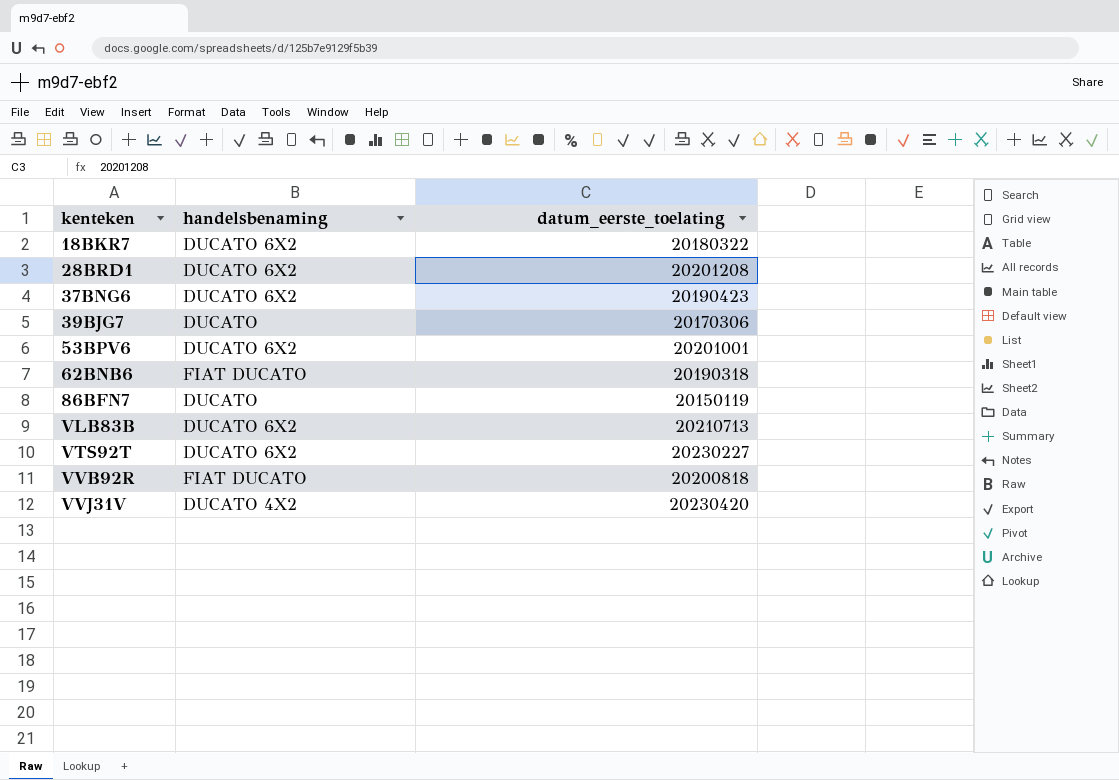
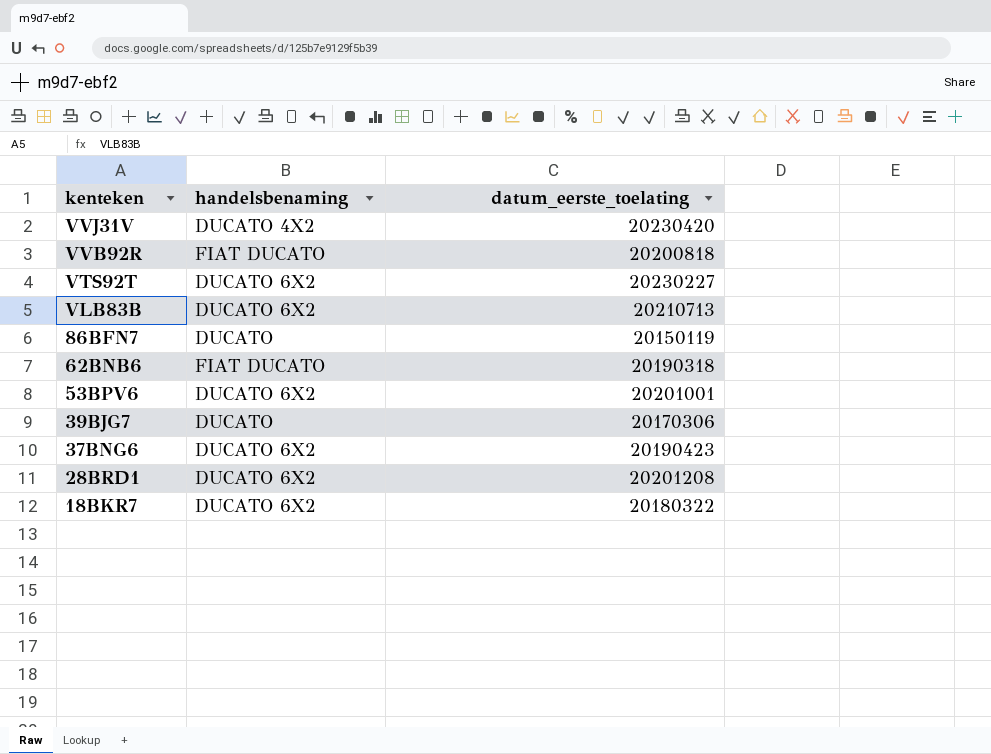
row order: kenteken ascending -> kenteken descending

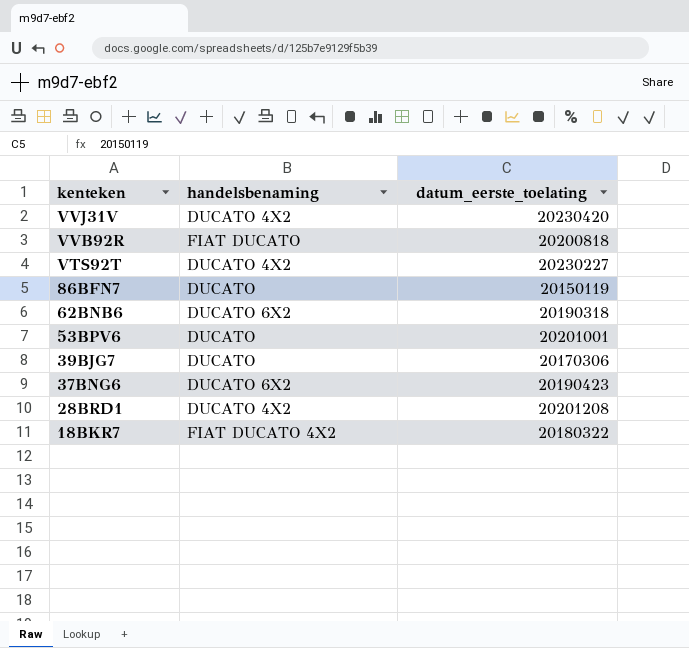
row VLB83B: DUCATO 6X2 | 20210713 -> none
VTS92T | handelsbenaming: DUCATO 6X2 -> DUCATO 4X2
62BNB6 | handelsbenaming: FIAT DUCATO -> DUCATO 6X2
53BPV6 | handelsbenaming: DUCATO 6X2 -> DUCATO
28BRD1 | handelsbenaming: DUCATO 6X2 -> DUCATO 4X2
18BKR7 | handelsbenaming: DUCATO 6X2 -> FIAT DUCATO 4X2

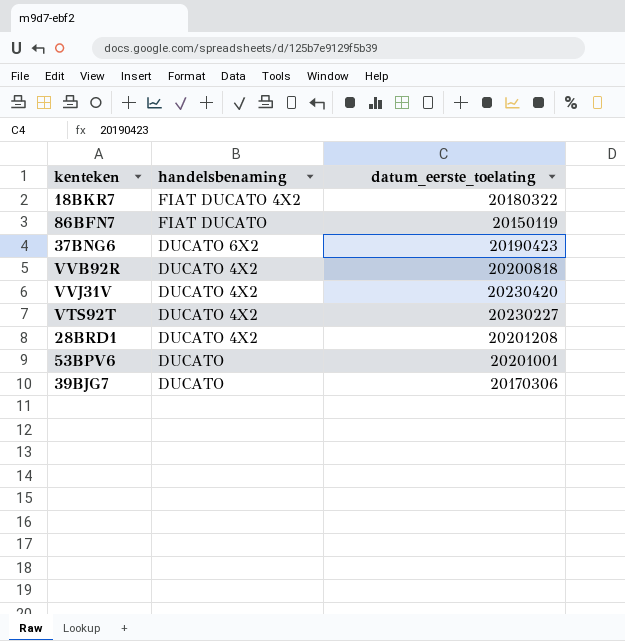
row order: kenteken descending -> handelsbenaming descending
row 62BNB6: DUCATO 6X2 | 20190318 -> none
86BFN7 | handelsbenaming: DUCATO -> FIAT DUCATO
VVB92R | handelsbenaming: FIAT DUCATO -> DUCATO 4X2

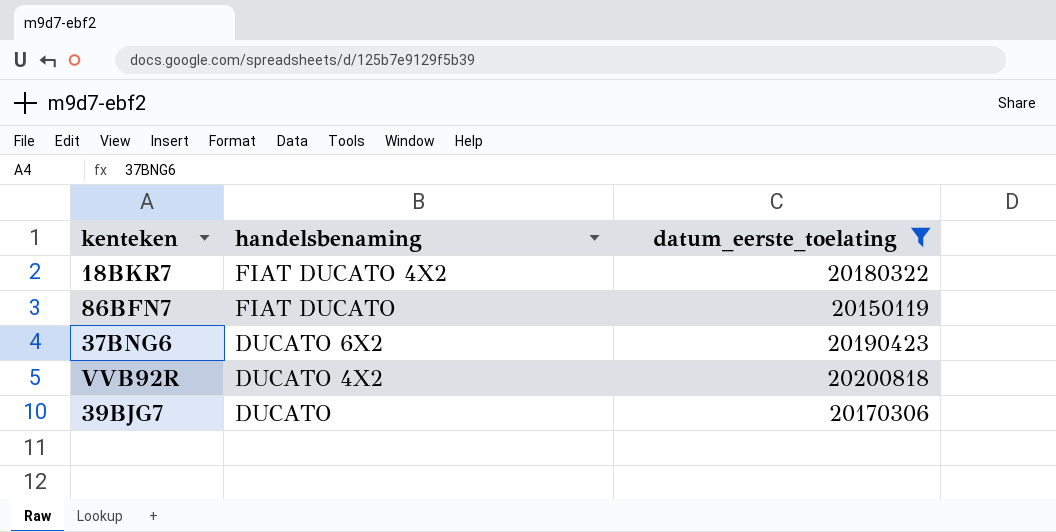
filter: none -> datum_eerste_toelating <= 20200818

